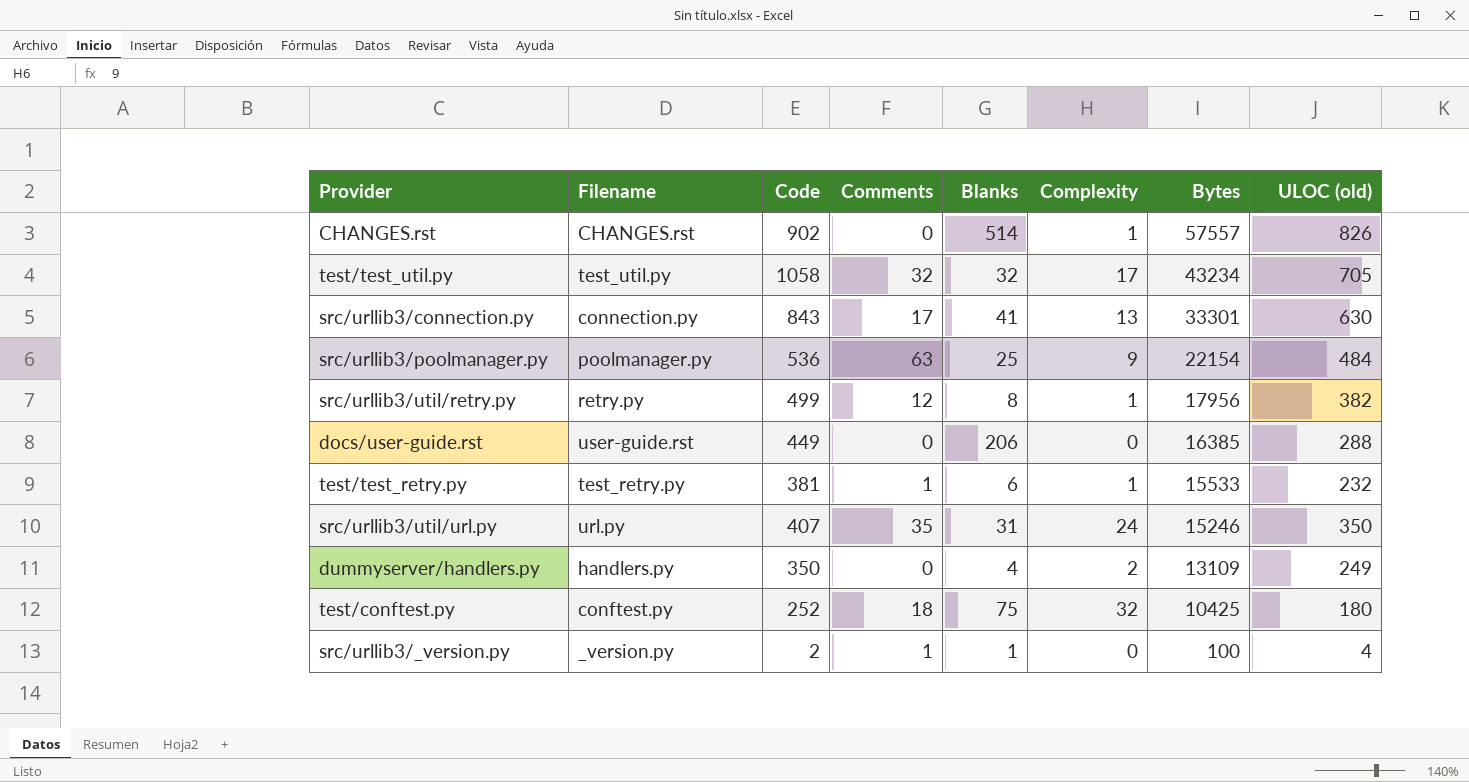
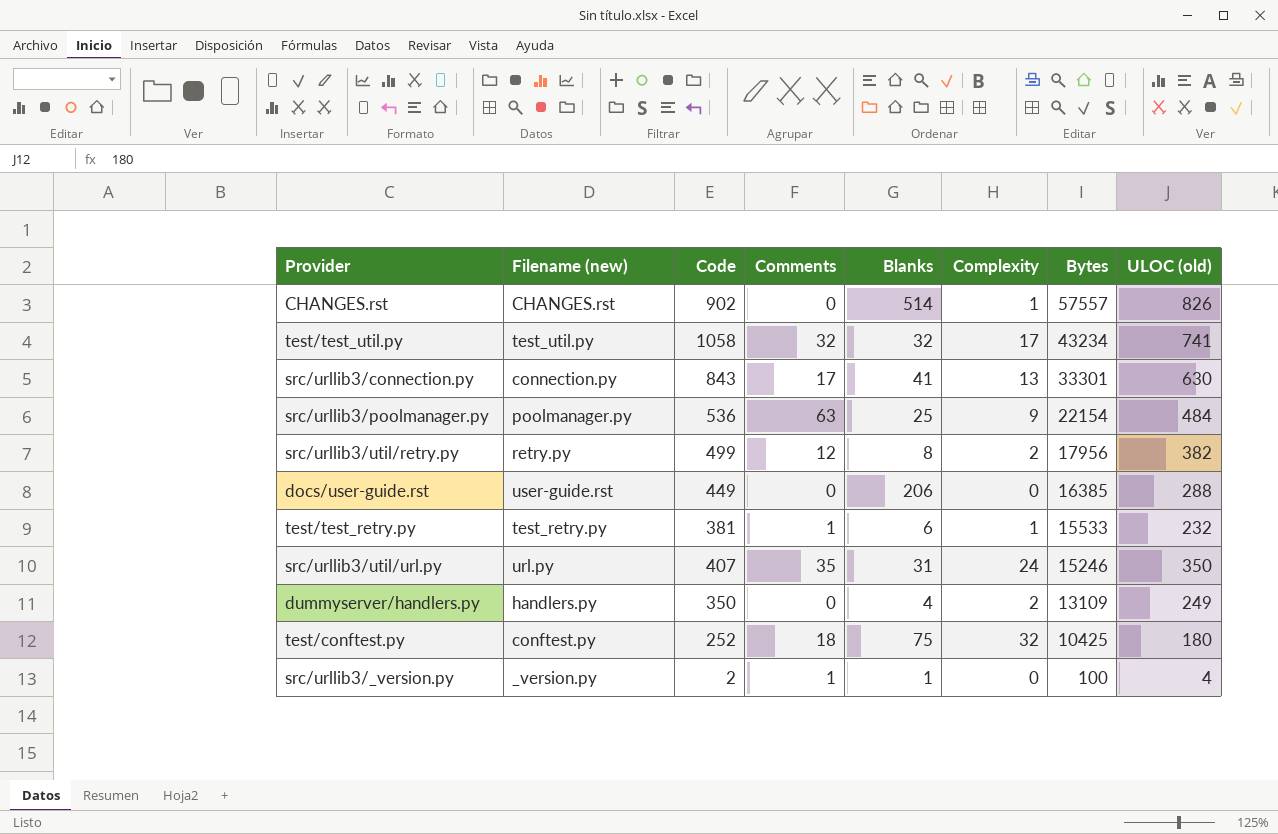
column name: Filename -> Filename (new)
test/test_util.py | ULOC (old): 705 -> 741
src/urllib3/util/retry.py | Complexity: 1 -> 2

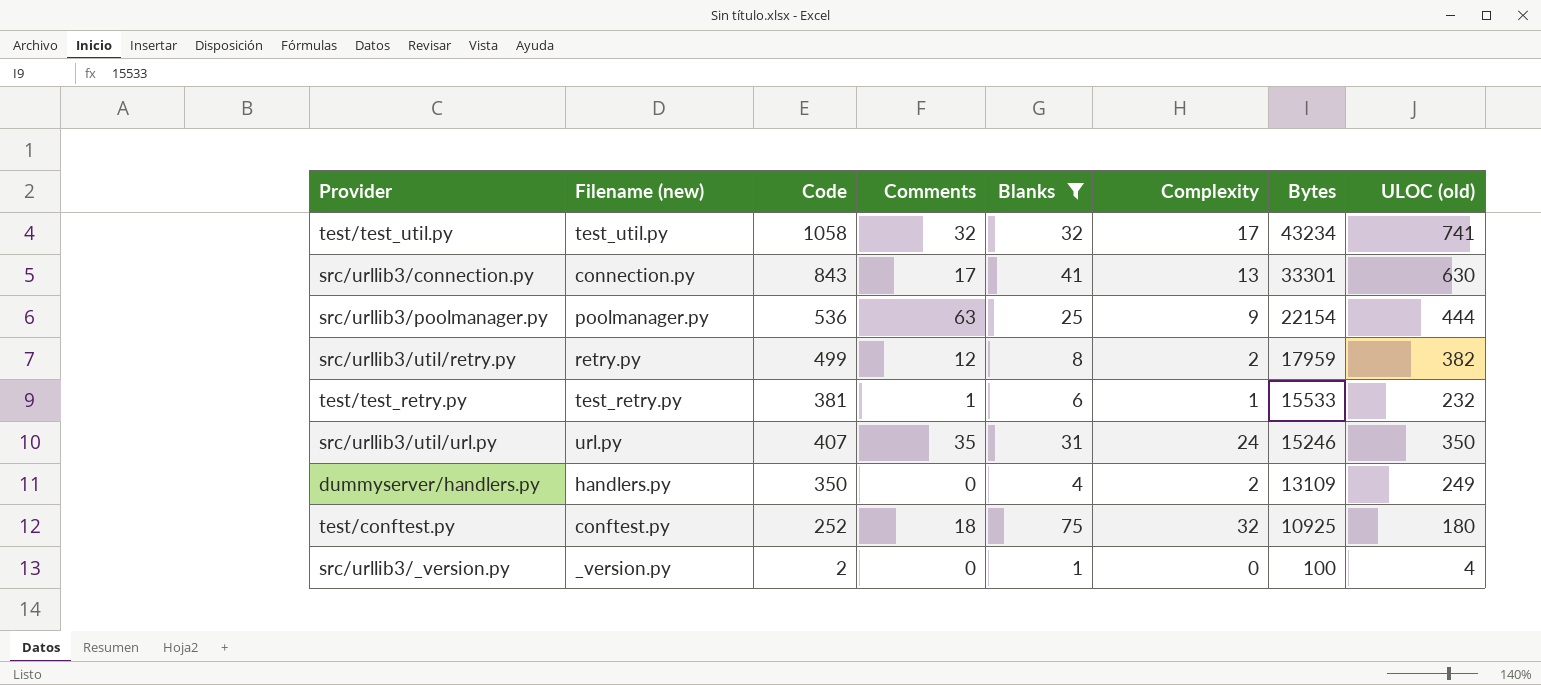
filter: none -> Blanks <= 75
src/urllib3/poolmanager.py | ULOC (old): 484 -> 444
src/urllib3/util/retry.py | Bytes: 17956 -> 17959
test/conftest.py | Bytes: 10425 -> 10925
src/urllib3/_version.py | Comments: 1 -> 0

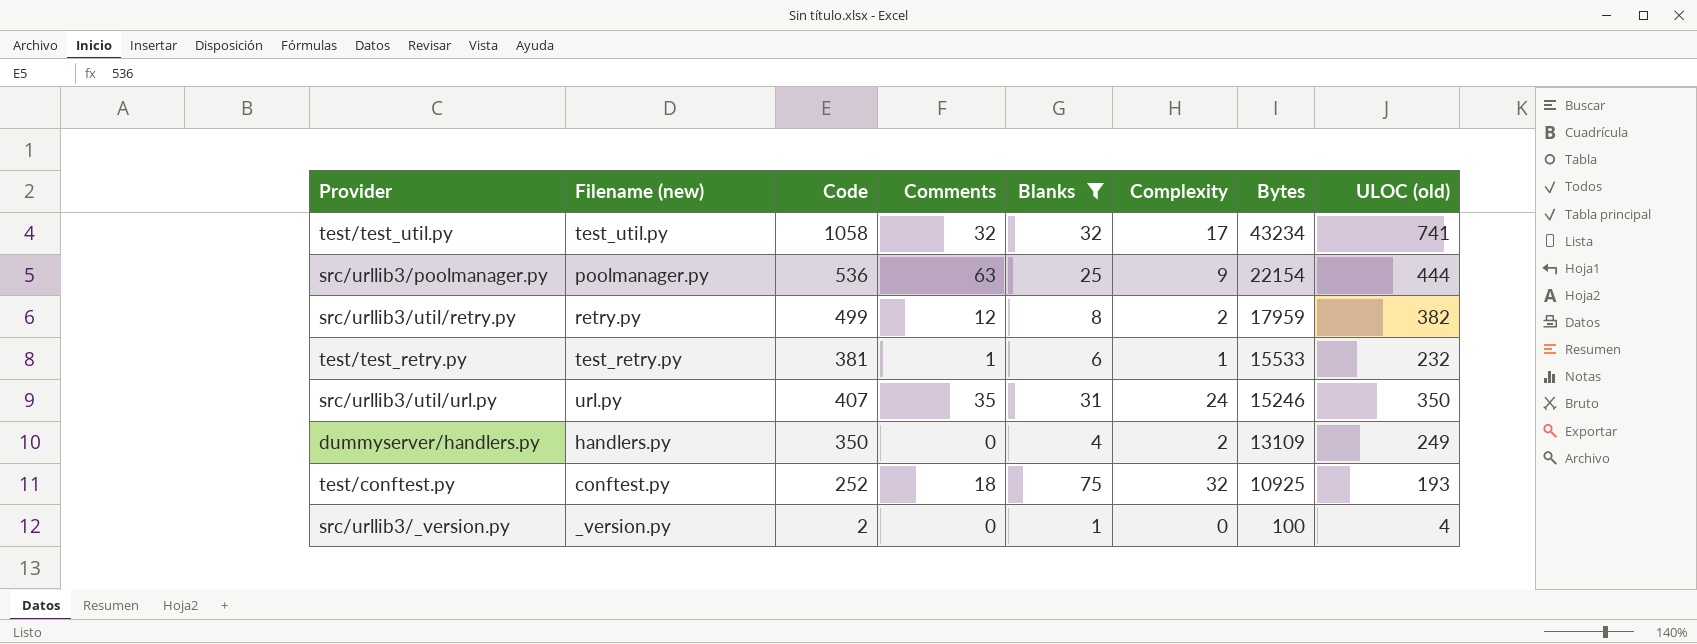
row src/urllib3/connection.py: connection.py | 843 | 17 | 41 | 13 | 33301 | 630 -> none
test/conftest.py | ULOC (old): 180 -> 193

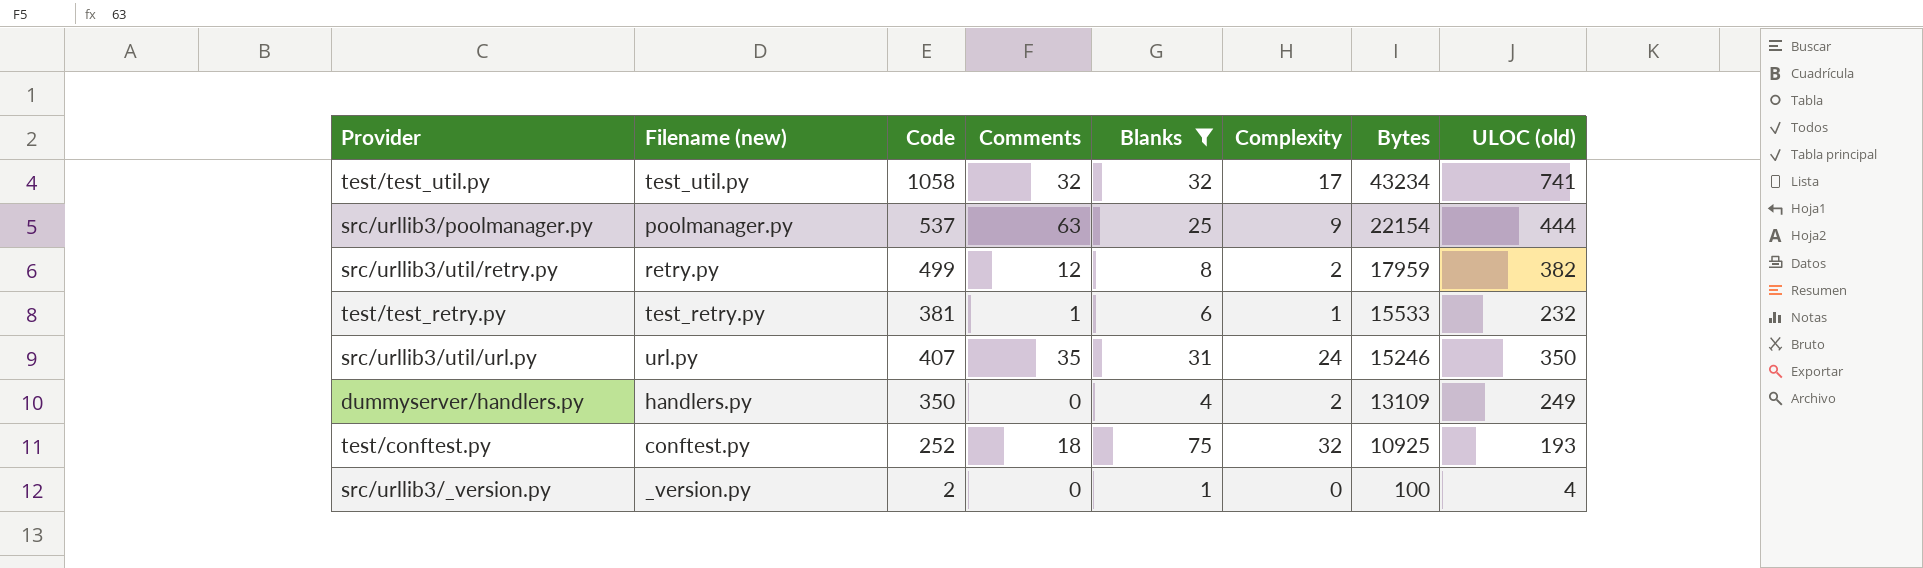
src/urllib3/poolmanager.py | Code: 536 -> 537

